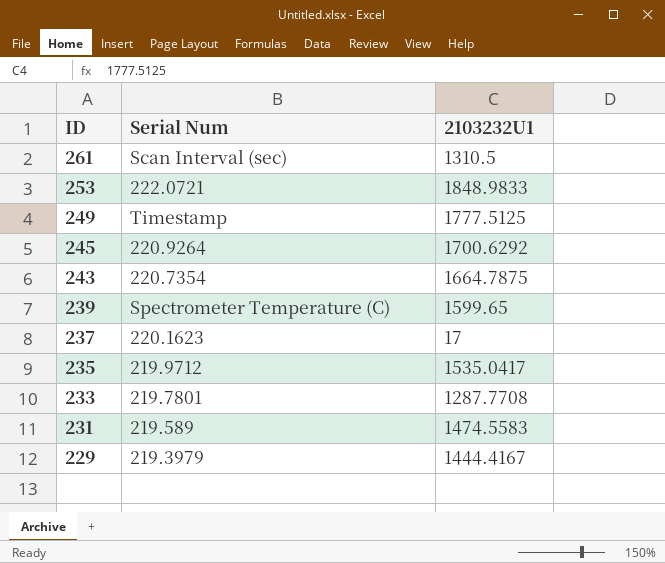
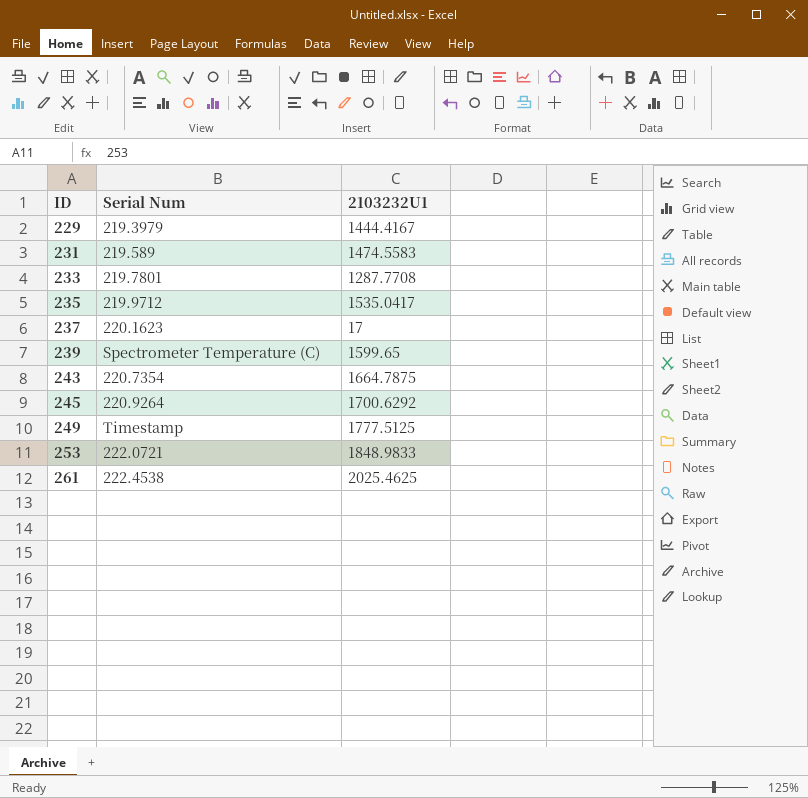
row order: ID descending -> ID ascending
261 | Serial Num: Scan Interval (sec) -> 222.4538
261 | 2103232U1: 1310.5 -> 2025.4625

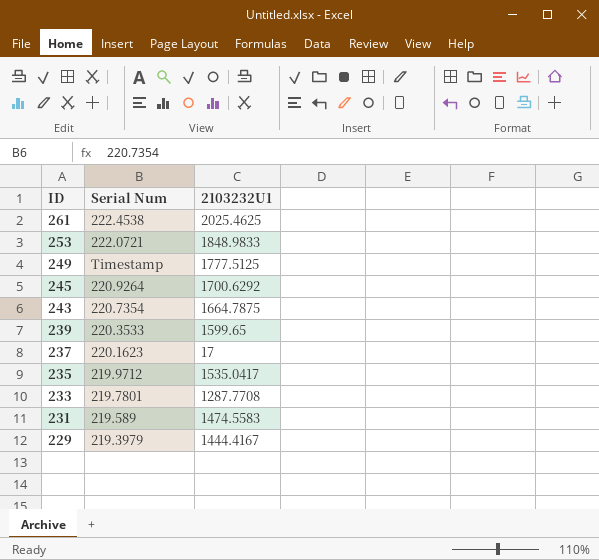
row order: ID ascending -> ID descending
239 | Serial Num: Spectrometer Temperature (C) -> 220.3533

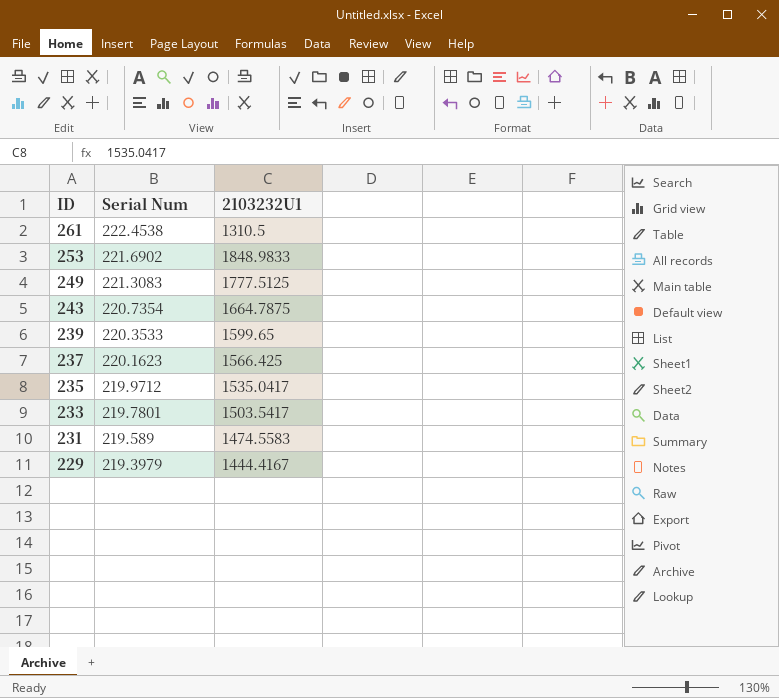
row 245: 220.9264 | 1700.6292 -> none
261 | 2103232U1: 2025.4625 -> 1310.5
253 | Serial Num: 222.0721 -> 221.6902
249 | Serial Num: Timestamp -> 221.3083
237 | 2103232U1: 17 -> 1566.425
233 | 2103232U1: 1287.7708 -> 1503.5417

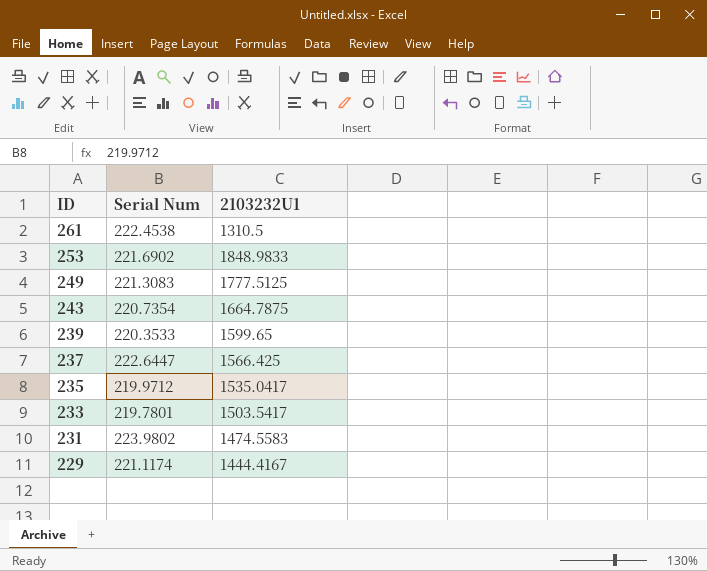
237 | Serial Num: 220.1623 -> 222.6447
231 | Serial Num: 219.589 -> 223.9802
229 | Serial Num: 219.3979 -> 221.1174

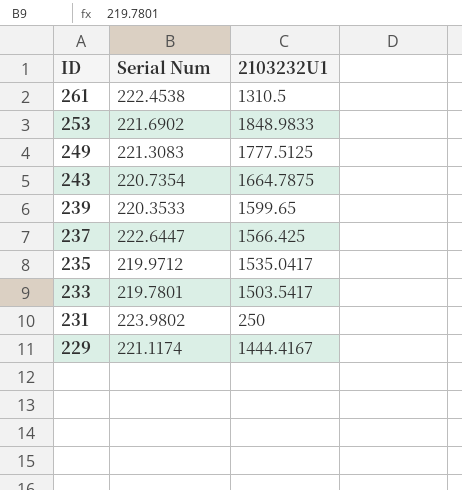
231 | 2103232U1: 1474.5583 -> 250

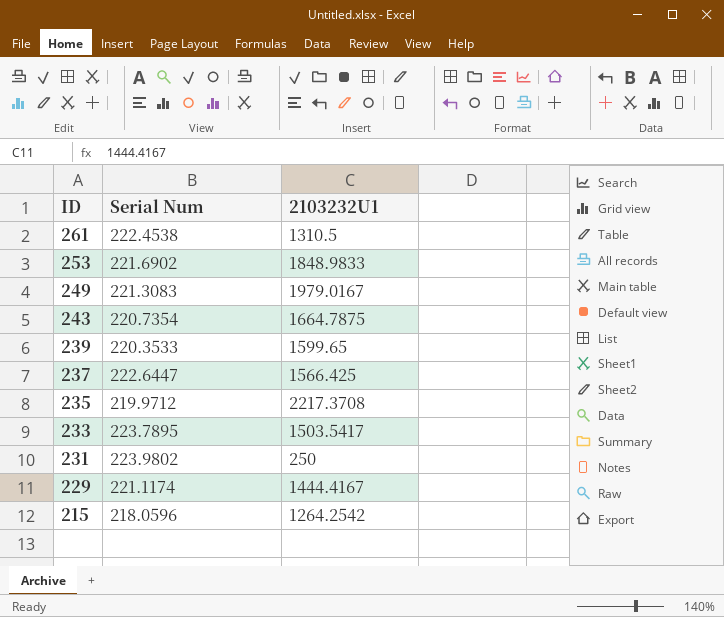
249 | 2103232U1: 1777.5125 -> 1979.0167
235 | 2103232U1: 1535.0417 -> 2217.3708
233 | Serial Num: 219.7801 -> 223.7895
row 215: none -> 218.0596 | 1264.2542

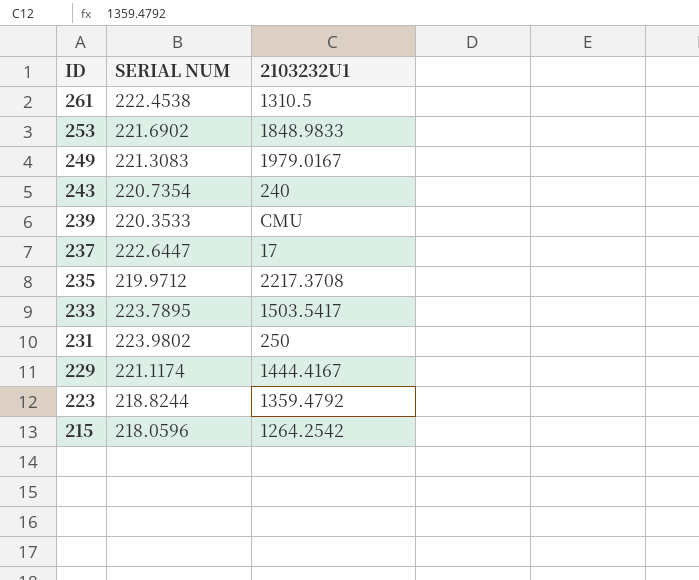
column name: Serial Num -> SERIAL NUM
243 | 2103232U1: 1664.7875 -> 240
239 | 2103232U1: 1599.65 -> CMU
237 | 2103232U1: 1566.425 -> 17
row 223: none -> 218.8244 | 1359.4792

